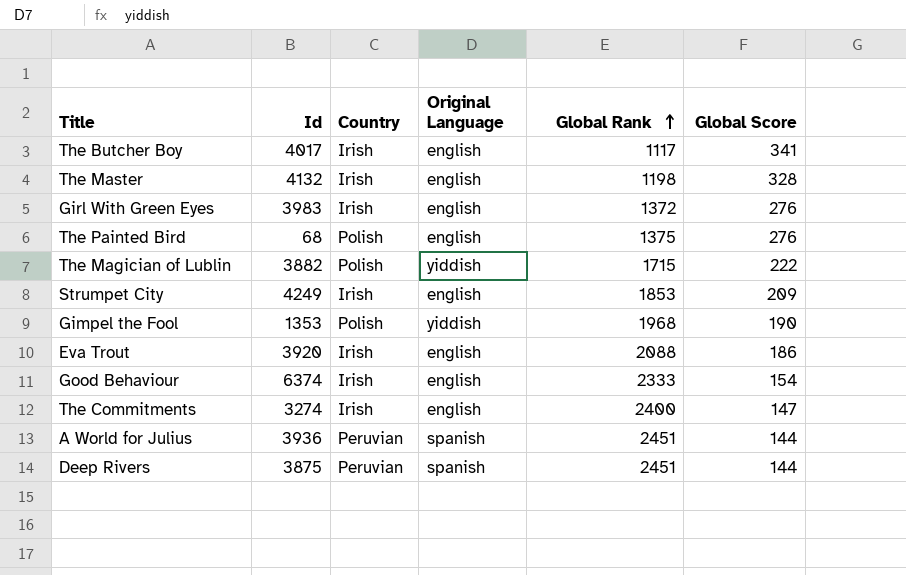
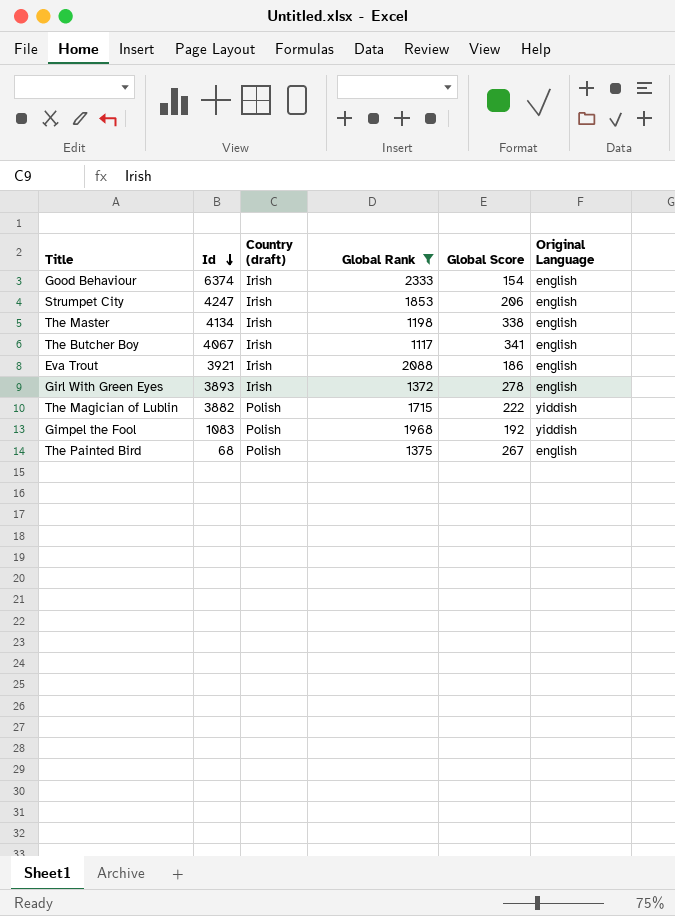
filter: none -> Global Rank <= 2333
row order: Global Rank ascending -> Id descending
column name: Country -> Country (draft)
column Original Language | position: 4 -> 6
Strumpet City | Id: 4249 -> 4247
Strumpet City | Global Score: 209 -> 206
The Master | Id: 4132 -> 4134
The Master | Global Score: 328 -> 338
The Butcher Boy | Id: 4017 -> 4067
Eva Trout | Id: 3920 -> 3921
Girl With Green Eyes | Id: 3983 -> 3893
Girl With Green Eyes | Global Score: 276 -> 278
Gimpel the Fool | Id: 1353 -> 1083
Gimpel the Fool | Global Score: 190 -> 192
The Painted Bird | Global Score: 276 -> 267

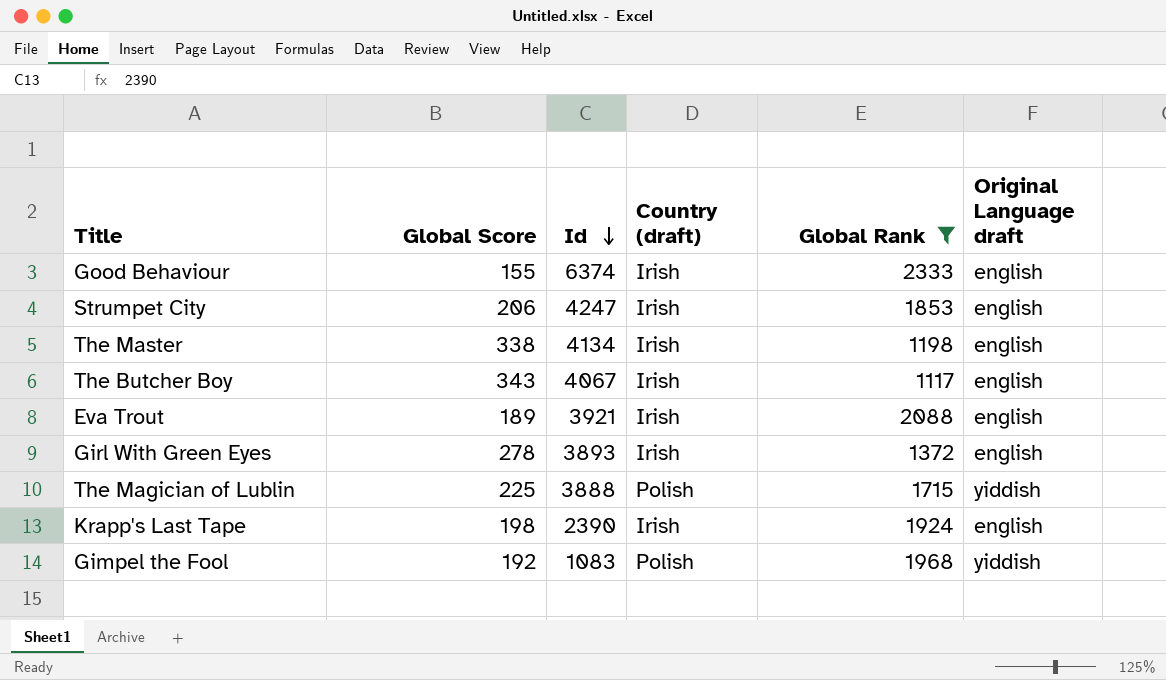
column Global Score | position: 5 -> 2
column name: Original Language -> Original Language draft
row The Painted Bird: 68 | Polish | 1375 | 267 | english -> none
Good Behaviour | Global Score: 154 -> 155
The Butcher Boy | Global Score: 341 -> 343
Eva Trout | Global Score: 186 -> 189
The Magician of Lublin | Global Score: 222 -> 225
The Magician of Lublin | Id: 3882 -> 3888
row Krapp's Last Tape: none -> 198 | 2390 | Irish | 1924 | english

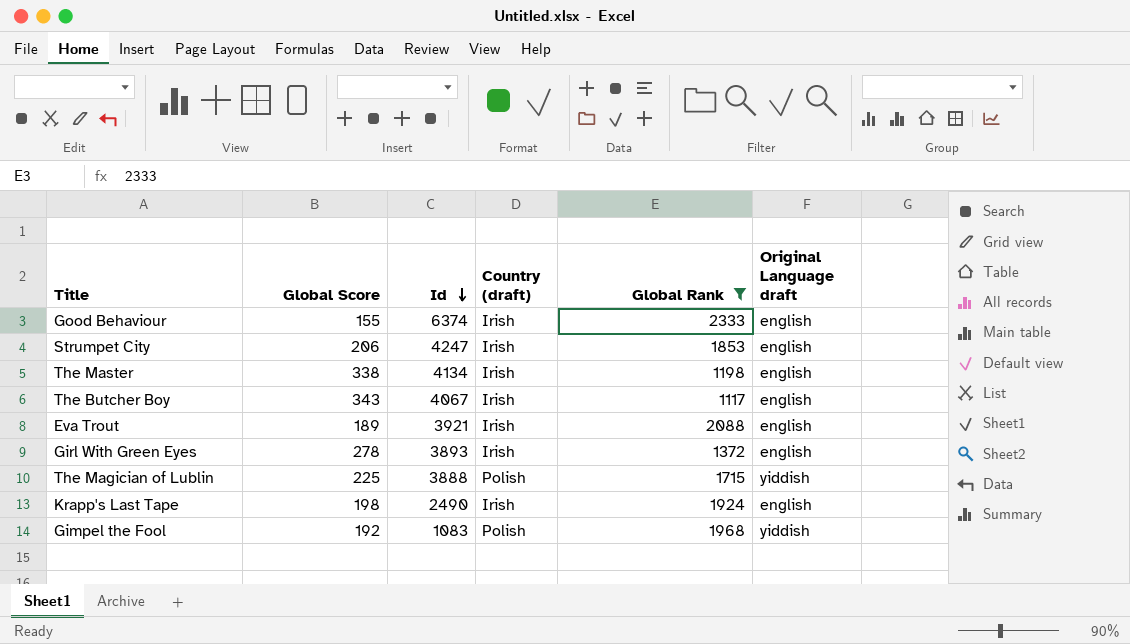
Krapp's Last Tape | Id: 2390 -> 2490

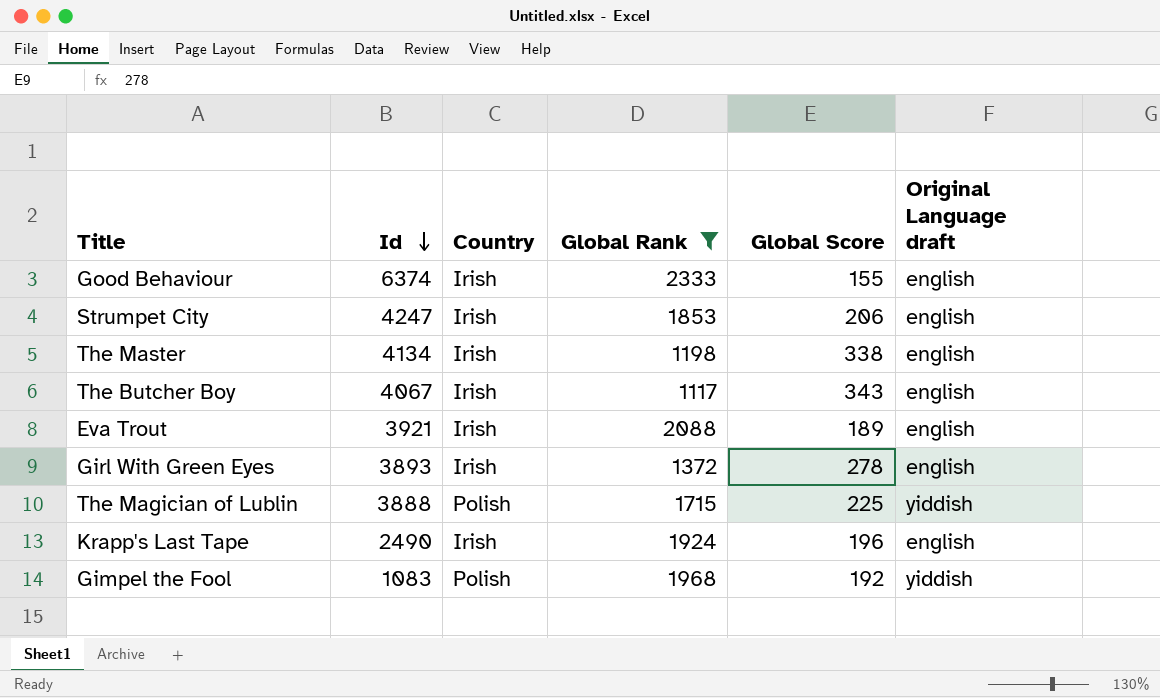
column name: Country (draft) -> Country
column Global Score | position: 2 -> 5
Krapp's Last Tape | Global Score: 198 -> 196

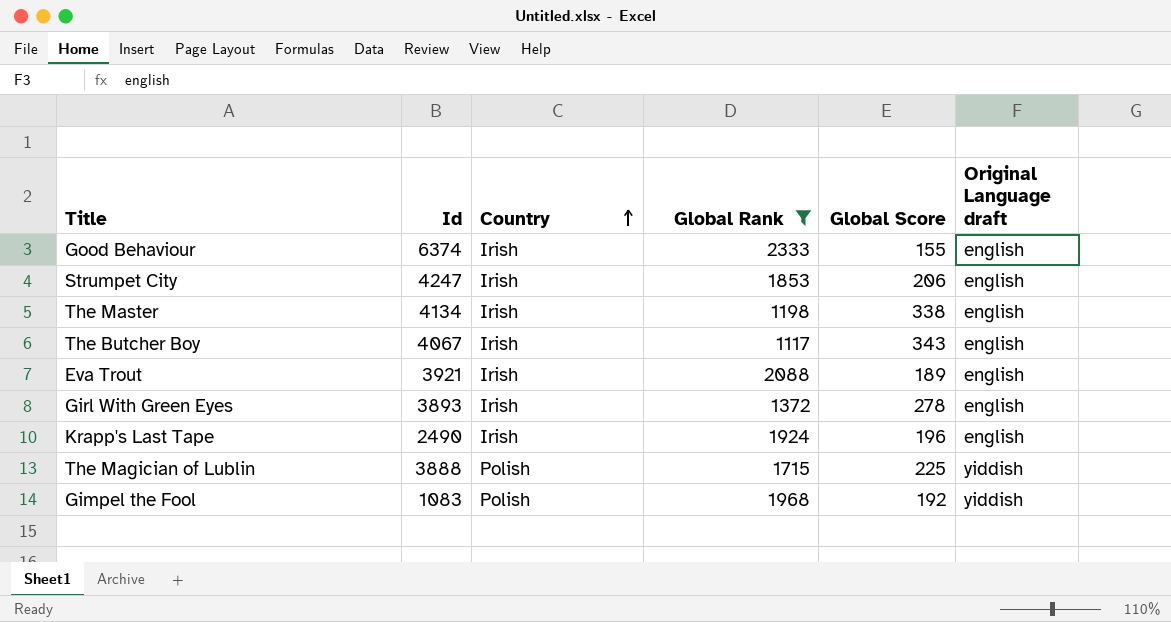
row order: Id descending -> Country ascending

